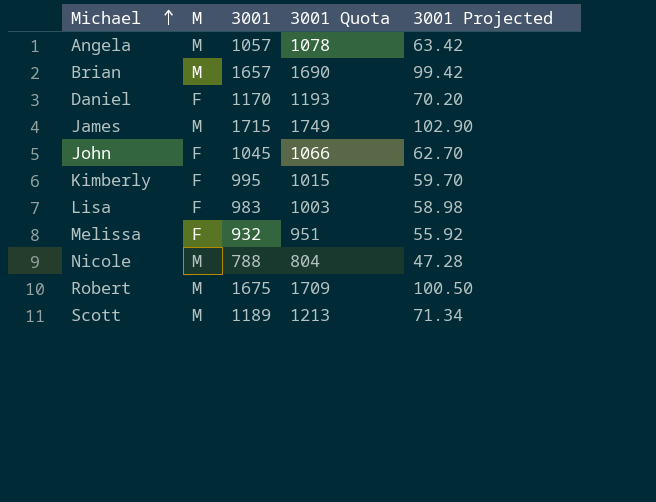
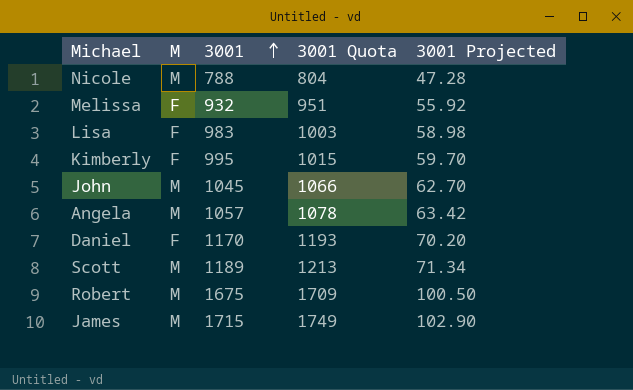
row order: Michael ascending -> 3001 ascending
row Brian: M | 1657 | 1690 | 99.42 -> none
John | M: F -> M

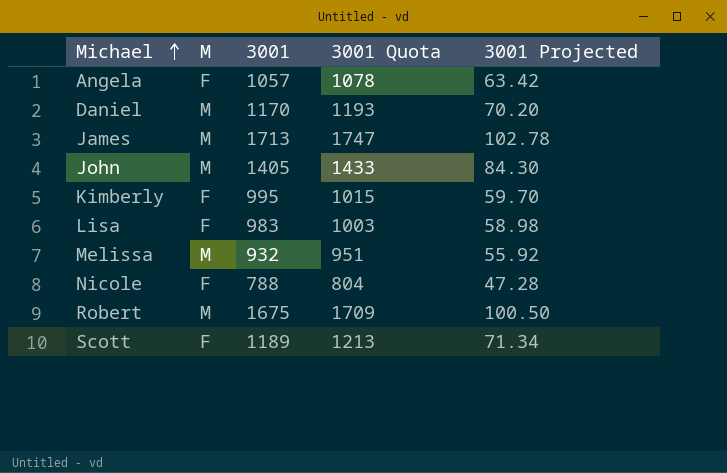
row order: 3001 ascending -> Michael ascending
Angela | M: M -> F
Daniel | M: F -> M
James | 3001: 1715 -> 1713
James | 3001 Quota: 1749 -> 1747
James | 3001 Projected: 102.90 -> 102.78
John | 3001: 1045 -> 1405
John | 3001 Quota: 1066 -> 1433
John | 3001 Projected: 62.70 -> 84.30
Melissa | M: F -> M
Nicole | M: M -> F
Scott | M: M -> F

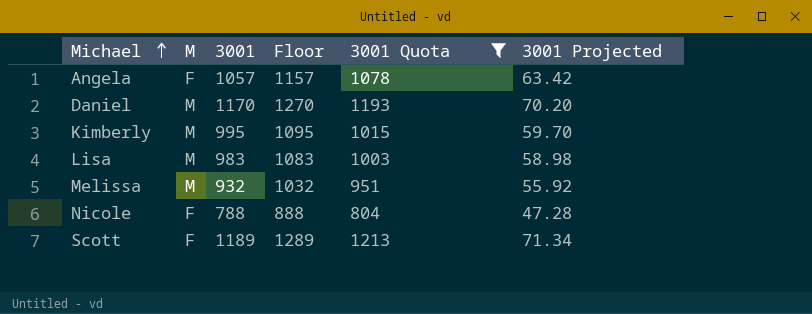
filter: none -> 3001 Quota <= 1213
column Floor | formula: none -> [3001] + 100
Kimberly | M: F -> M
Lisa | M: F -> M

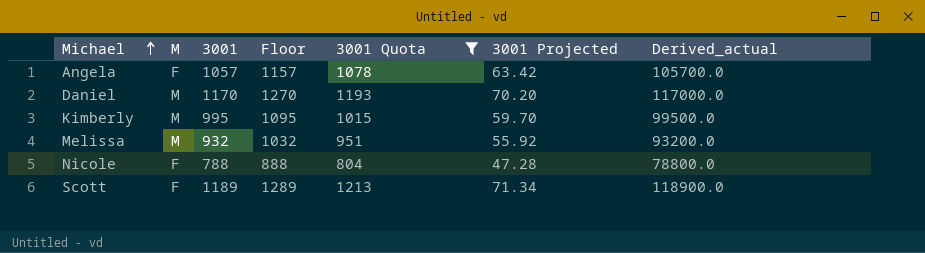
column Derived_actual | formula: none -> [3001] * 100
row Lisa: M | 983 | 1083 | 1003 | 58.98 -> none

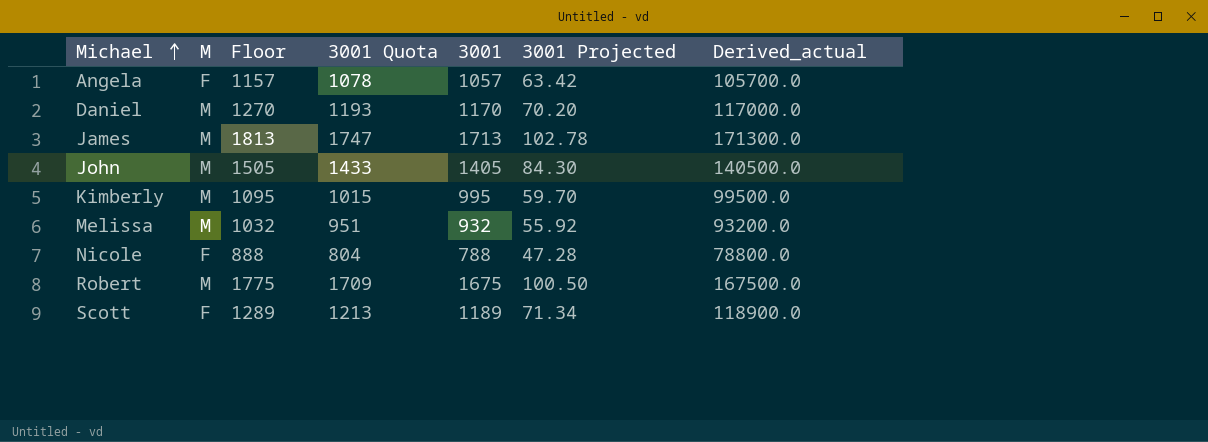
filter: 3001 Quota <= 1213 -> none
column 3001 | position: 3 -> 5

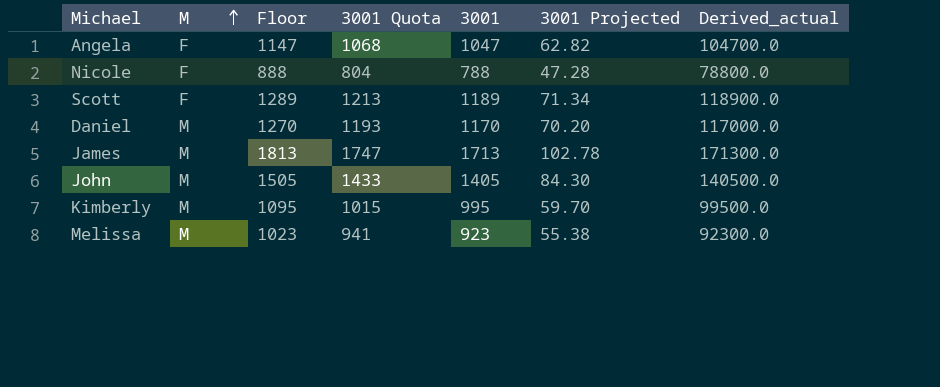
row order: Michael ascending -> M ascending
row Robert: M | 1775 | 1709 | 1675 | 100.50 | 167500.0 -> none
Angela | Floor: 1157 -> 1147
Angela | 3001 Quota: 1078 -> 1068
Angela | 3001: 1057 -> 1047
Angela | 3001 Projected: 63.42 -> 62.82
Angela | Derived_actual: 105700.0 -> 104700.0
Melissa | Floor: 1032 -> 1023
Melissa | 3001 Quota: 951 -> 941
Melissa | 3001: 932 -> 923
Melissa | 3001 Projected: 55.92 -> 55.38
Melissa | Derived_actual: 93200.0 -> 92300.0

